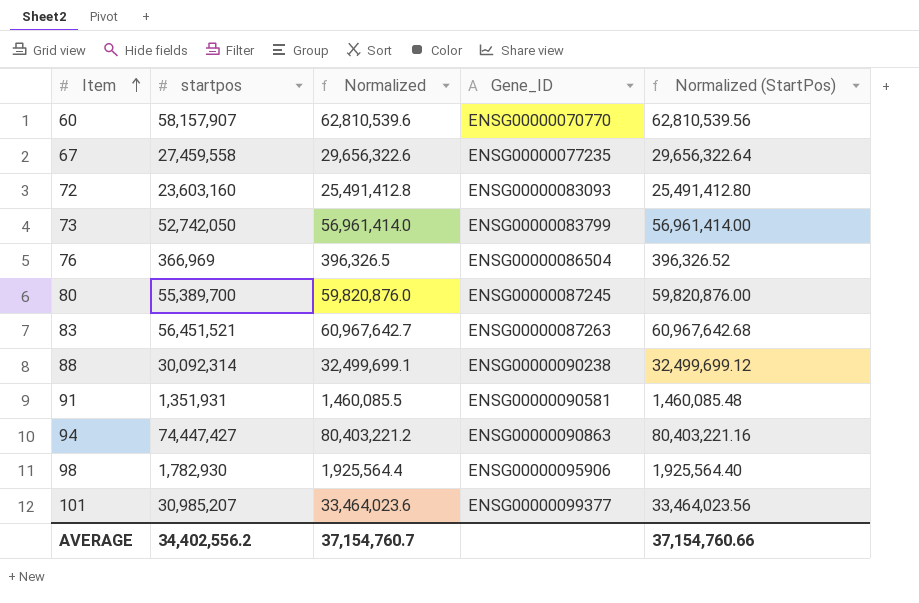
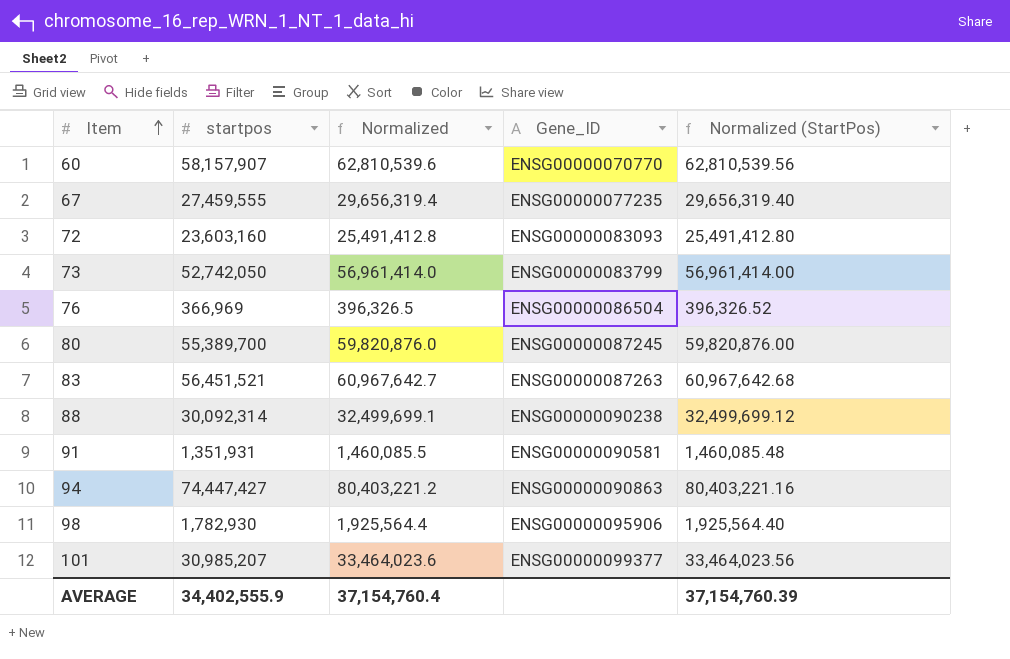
67 | startpos: 27,459,558 -> 27,459,555
67 | Normalized: 29,656,322.6 -> 29,656,319.4
67 | Normalized (StartPos): 29,656,322.64 -> 29,656,319.40
AVERAGE | startpos: 34,402,556.2 -> 34,402,555.9
AVERAGE | Normalized: 37,154,760.7 -> 37,154,760.4
AVERAGE | Normalized (StartPos): 37,154,760.66 -> 37,154,760.39

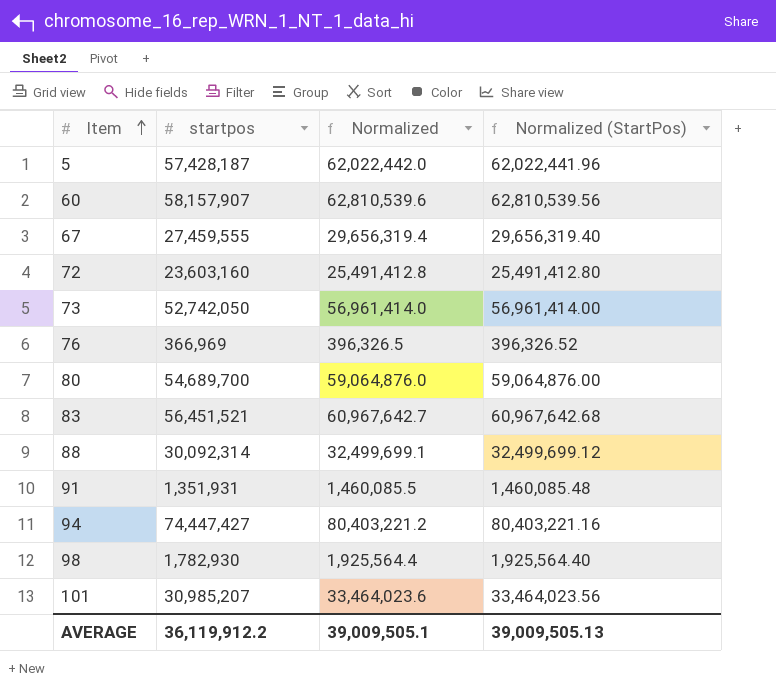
column Gene_ID | position: 4 -> none
row 5: none -> 57,428,187 | 62,022,442.0 | 62,022,441.96
80 | startpos: 55,389,700 -> 54,689,700
80 | Normalized: 59,820,876.0 -> 59,064,876.0
80 | Normalized (StartPos): 59,820,876.00 -> 59,064,876.00
AVERAGE | startpos: 34,402,555.9 -> 36,119,912.2
AVERAGE | Normalized: 37,154,760.4 -> 39,009,505.1
AVERAGE | Normalized (StartPos): 37,154,760.39 -> 39,009,505.13

